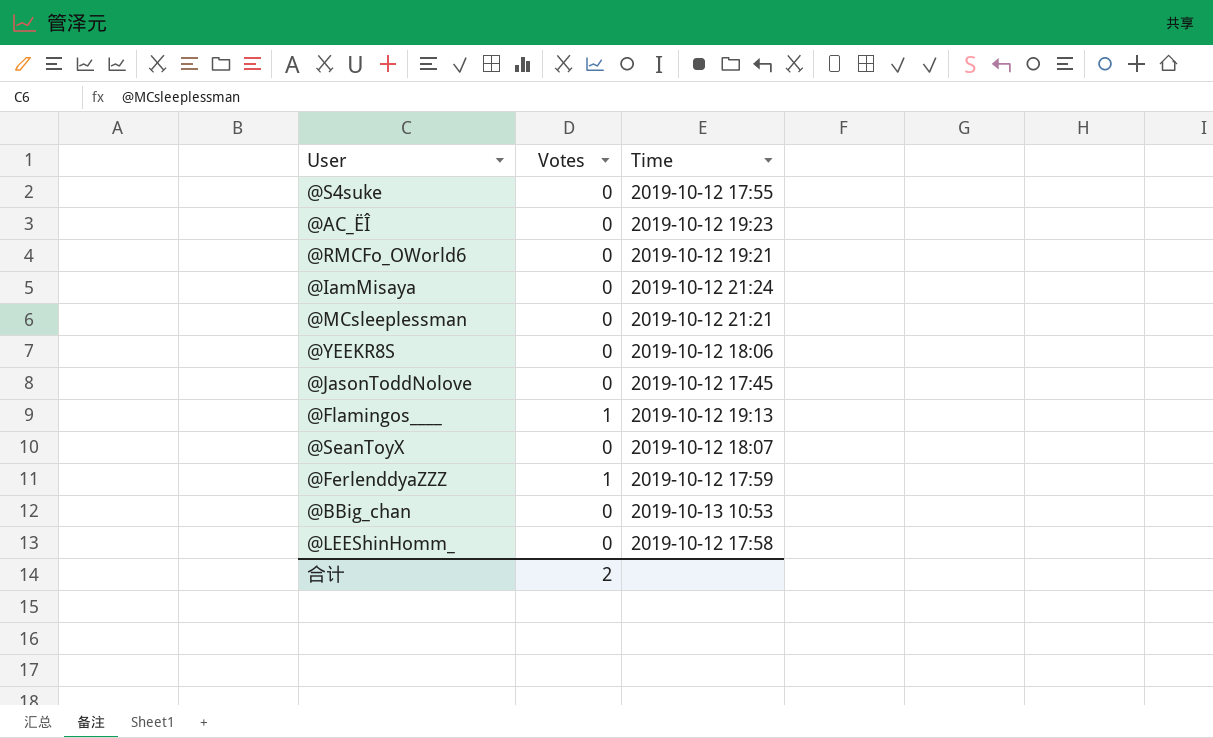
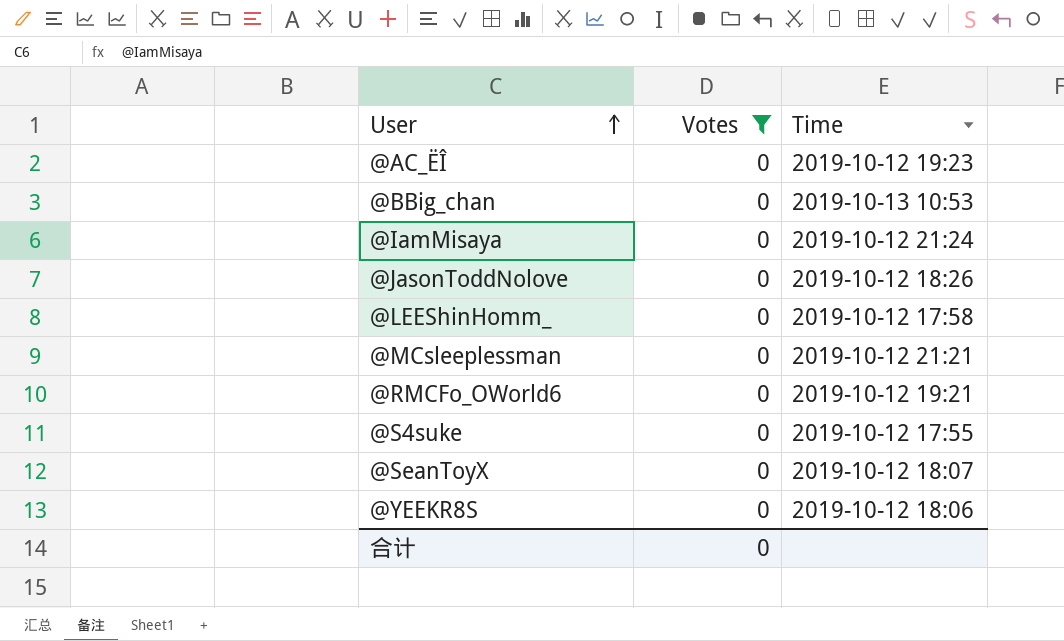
filter: none -> Votes = 0
row order: none -> User ascending
@JasonToddNolove | Time: 2019-10-12 17:45 -> 2019-10-12 18:26
合计 | Votes: 2 -> 0

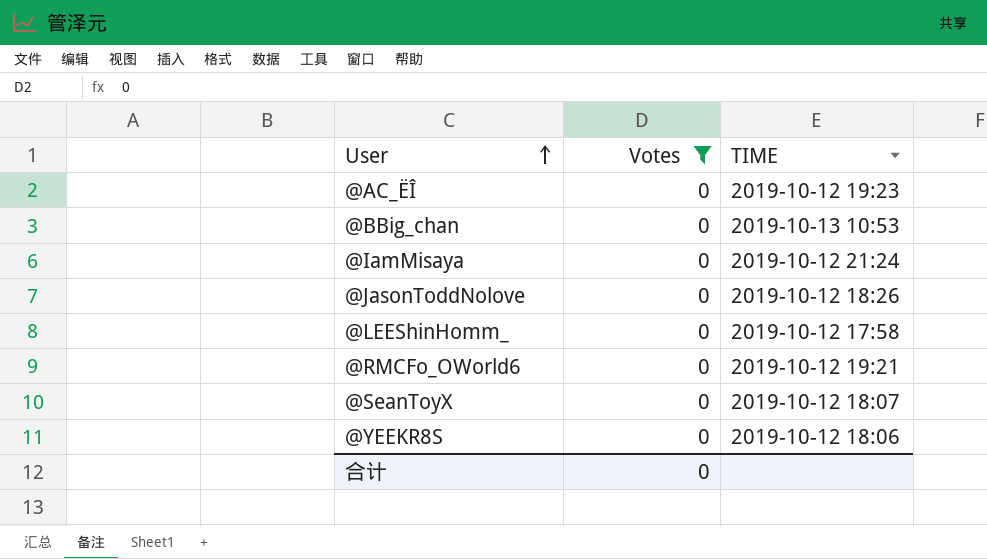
column name: Time -> TIME
row @MCsleeplessman: 0 | 2019-10-12 21:21 -> none
row @S4suke: 0 | 2019-10-12 17:55 -> none

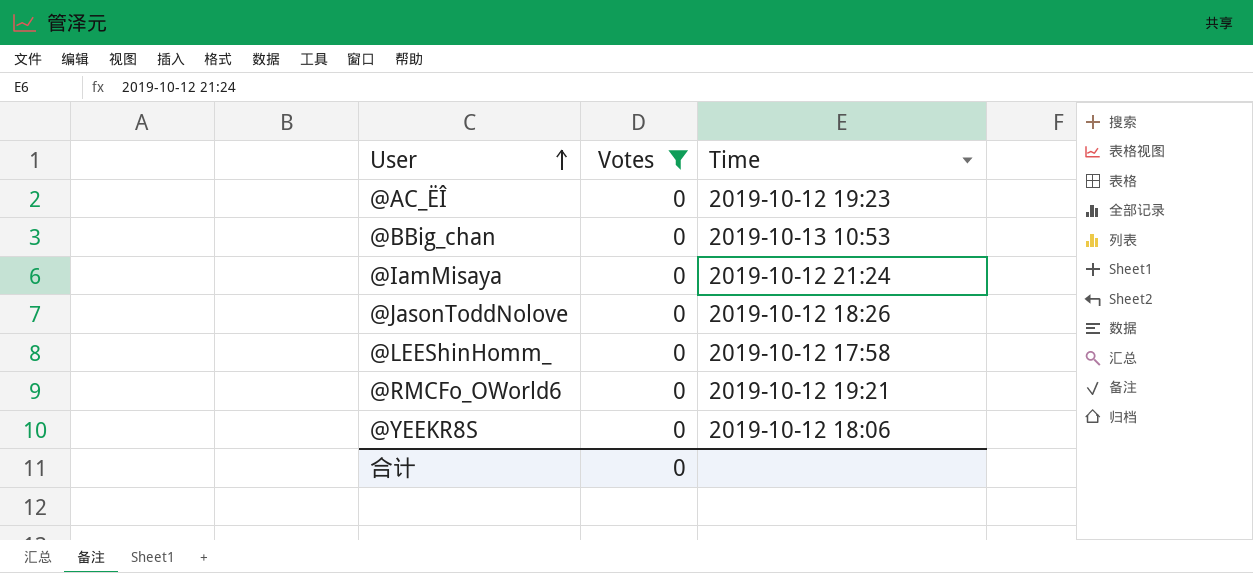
column name: TIME -> Time
row @SeanToyX: 0 | 2019-10-12 18:07 -> none

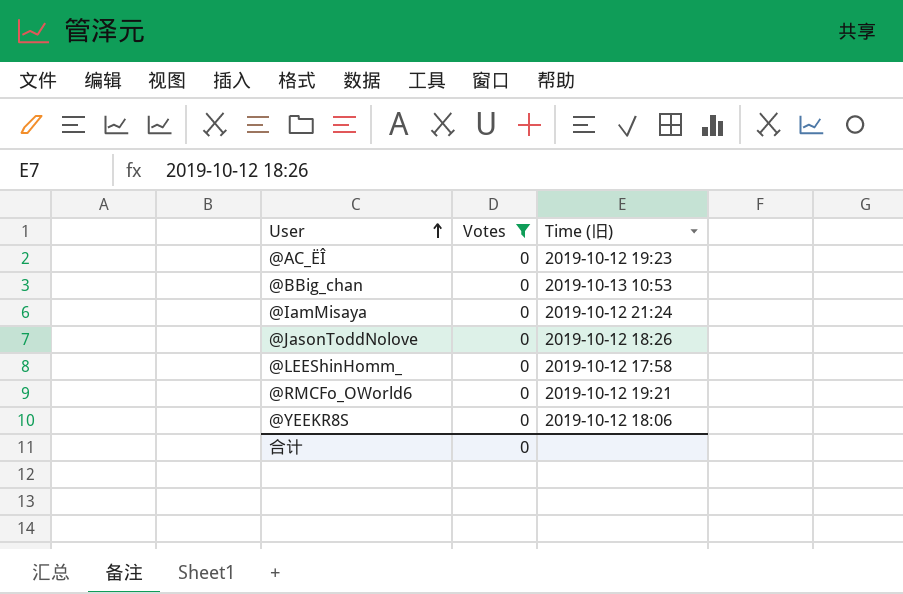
column name: Time -> Time (旧)

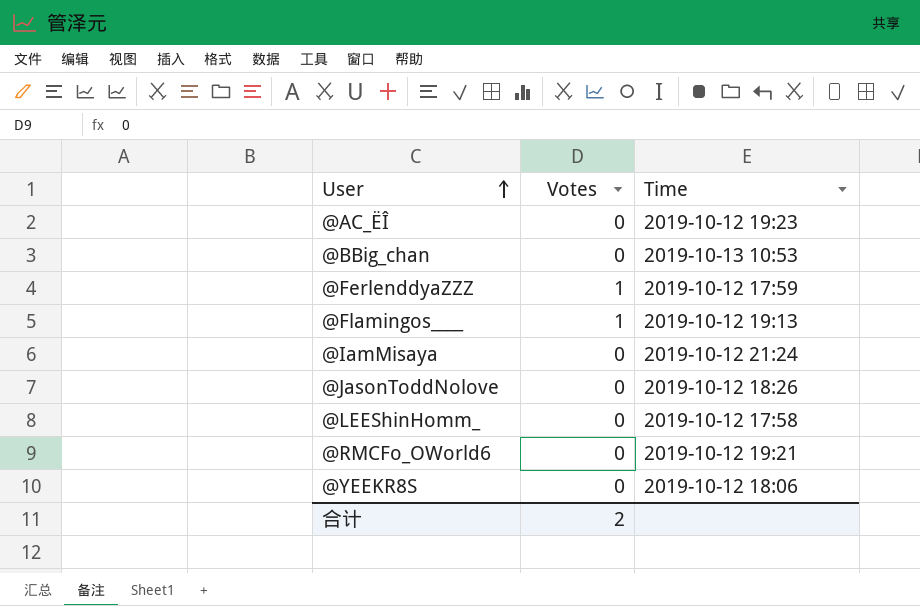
filter: Votes = 0 -> none
column name: Time (旧) -> Time
合计 | Votes: 0 -> 2

